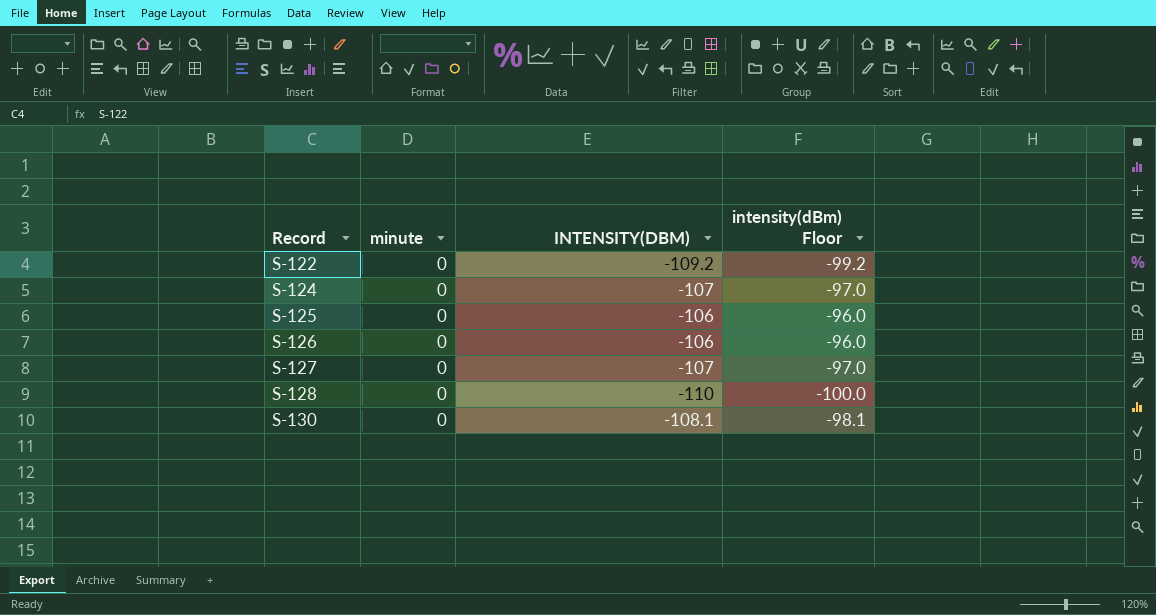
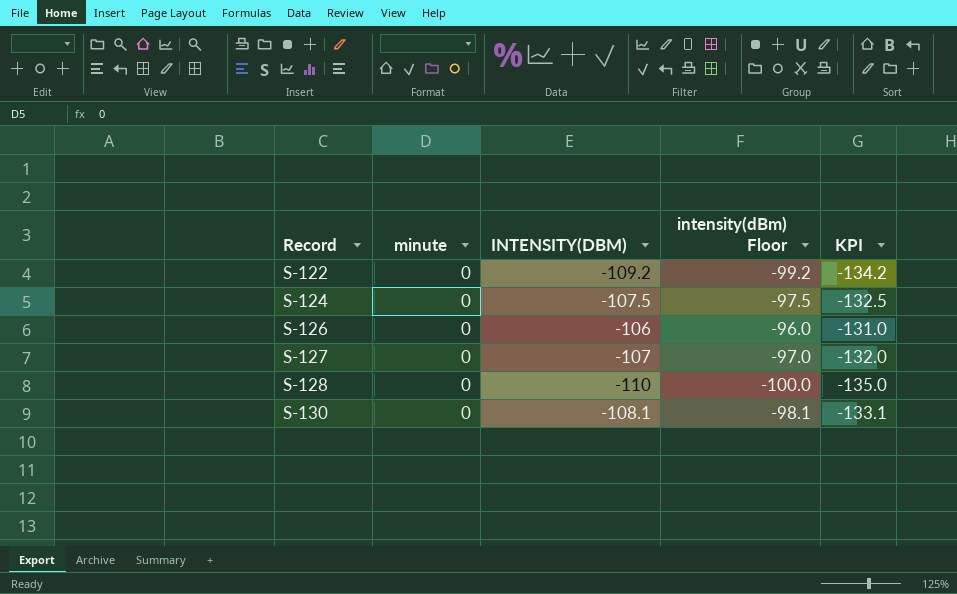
column KPI | formula: none -> [INTENSITY(DBM)] - 25
row S-125: 0 | -106 | -96.0 -> none
S-124 | INTENSITY(DBM): -107 -> -107.5
S-124 | intensity(dBm) Floor: -97.0 -> -97.5

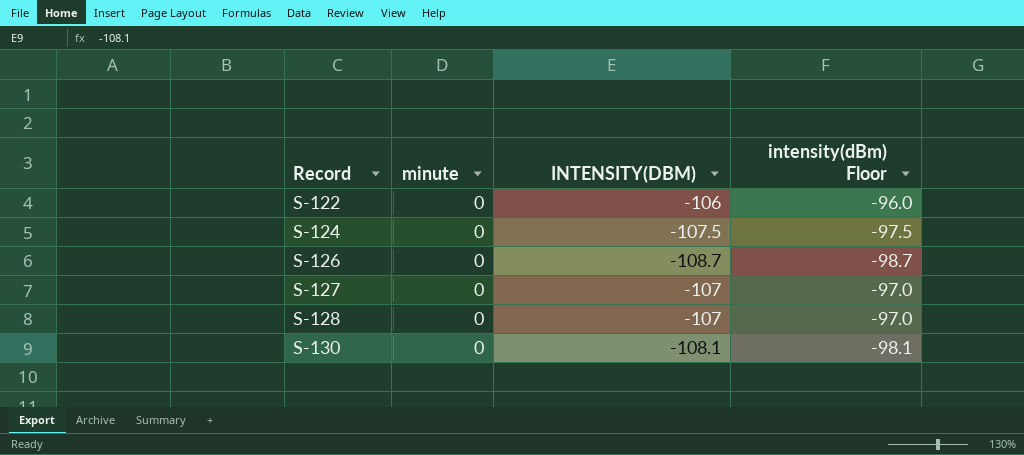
column KPI | formula: [INTENSITY(DBM)] - 25 -> none
S-122 | INTENSITY(DBM): -109.2 -> -106
S-122 | intensity(dBm) Floor: -99.2 -> -96.0
S-126 | INTENSITY(DBM): -106 -> -108.7
S-126 | intensity(dBm) Floor: -96.0 -> -98.7
S-128 | INTENSITY(DBM): -110 -> -107
S-128 | intensity(dBm) Floor: -100.0 -> -97.0

